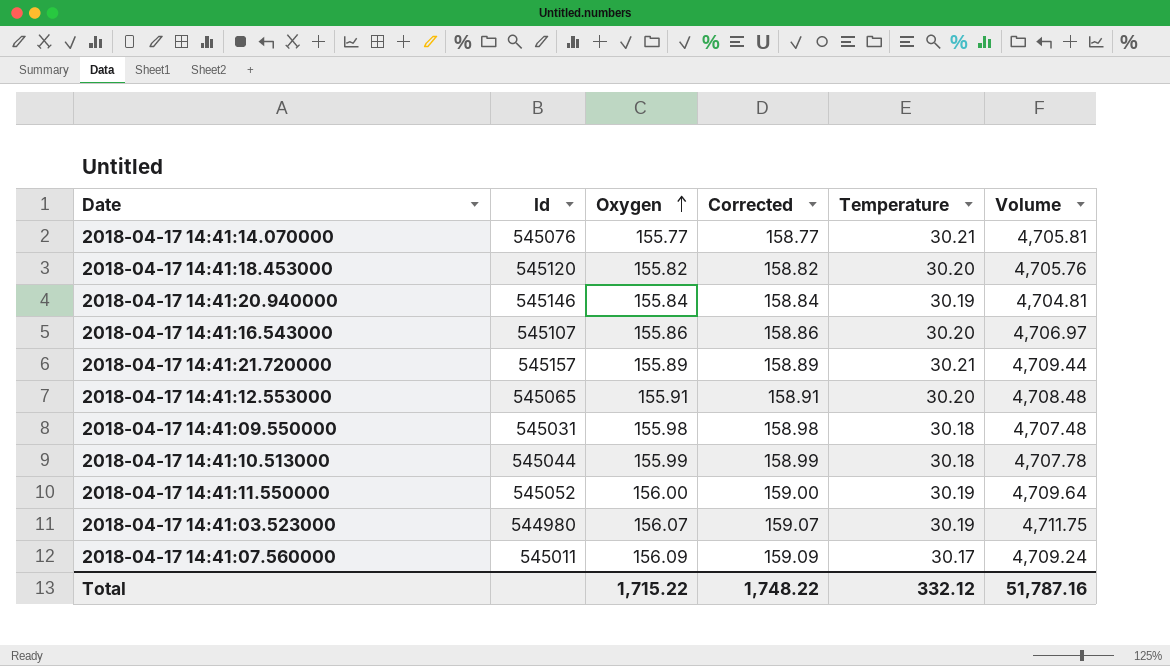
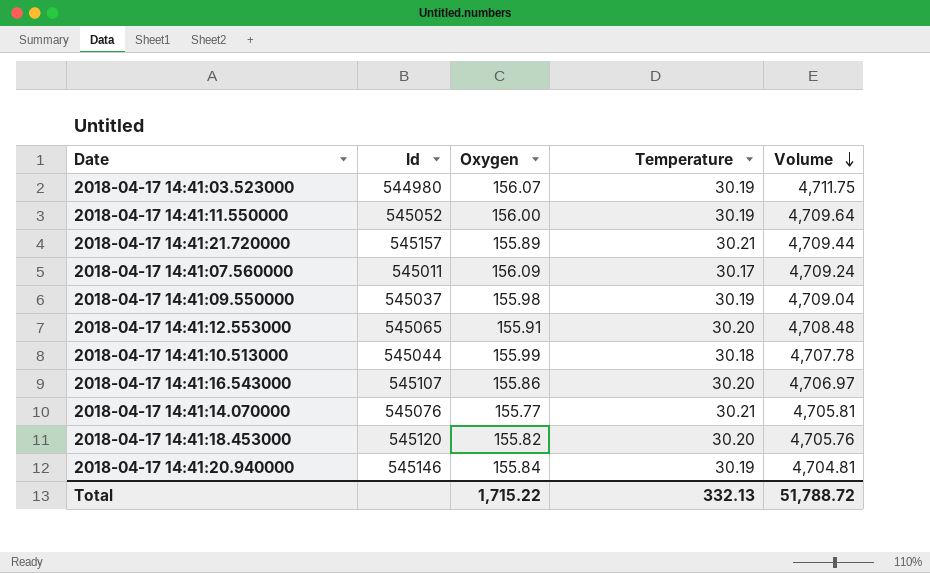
row order: Oxygen ascending -> Volume descending
column Corrected | formula: [Oxygen] + 3 -> none
2018-04-17 14:41:09.550000 | Id: 545031 -> 545037
2018-04-17 14:41:09.550000 | Temperature: 30.18 -> 30.19
2018-04-17 14:41:09.550000 | Volume: 4,707.48 -> 4,709.04
Total | Temperature: 332.12 -> 332.13
Total | Volume: 51,787.16 -> 51,788.72

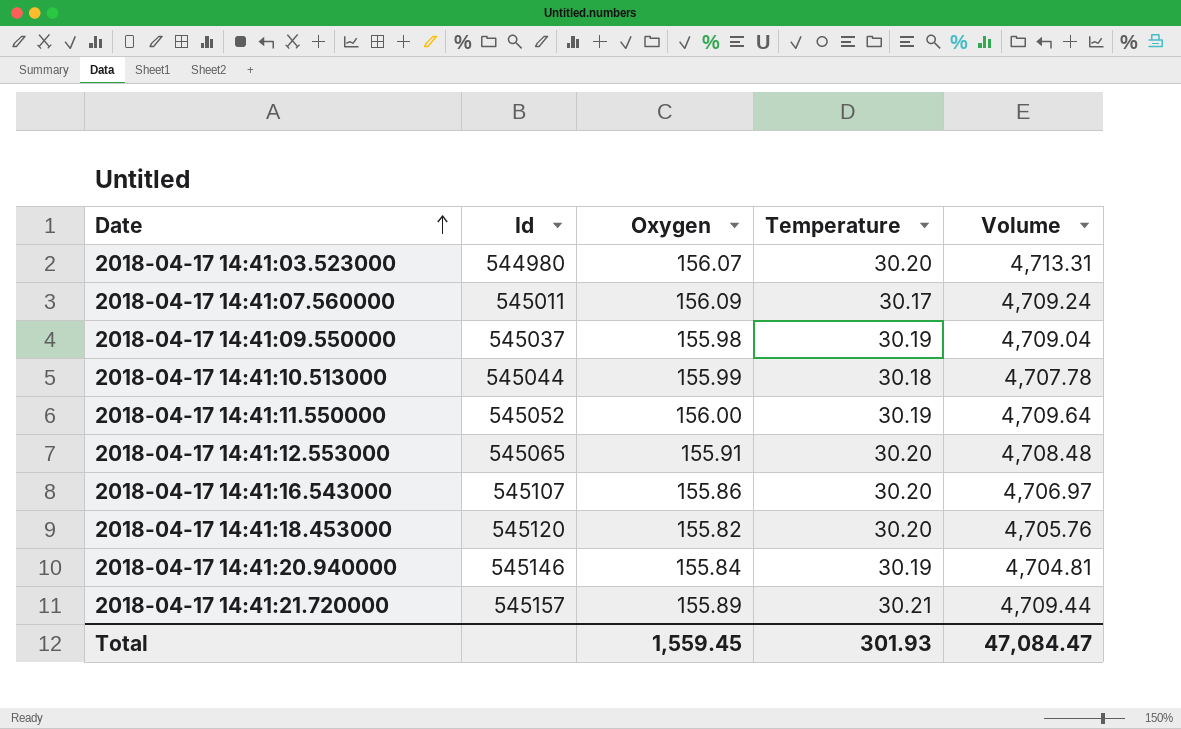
row order: Volume descending -> Date ascending
row 2018-04-17 14:41:14.070000: 545076 | 155.77 | 30.21 | 4,705.81 -> none
2018-04-17 14:41:03.523000 | Temperature: 30.19 -> 30.20
2018-04-17 14:41:03.523000 | Volume: 4,711.75 -> 4,713.31
Total | Oxygen: 1,715.22 -> 1,559.45
Total | Temperature: 332.13 -> 301.93
Total | Volume: 51,788.72 -> 47,084.47

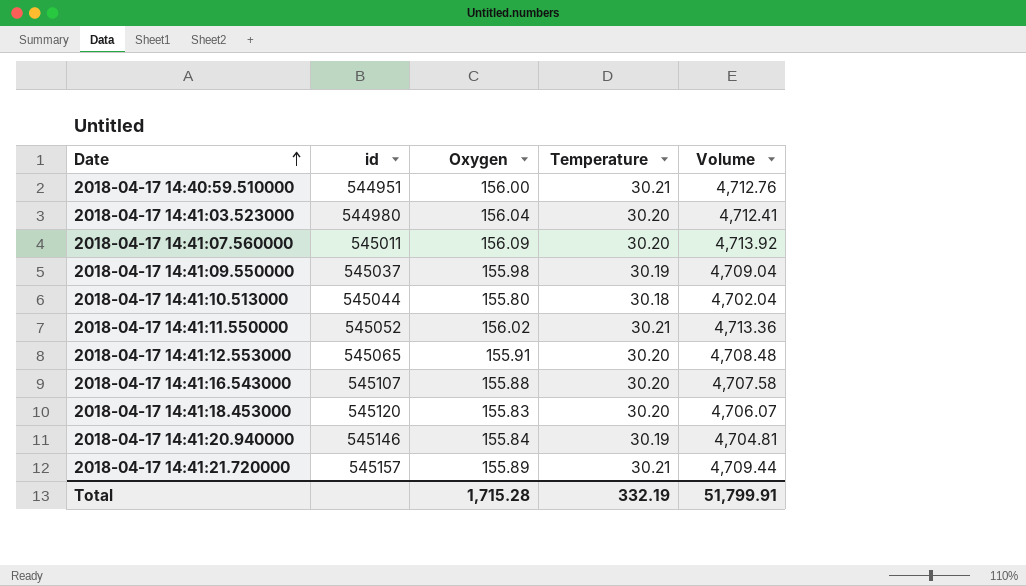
column name: Id -> id
row 2018-04-17 14:40:59.510000: none -> 544951 | 156.00 | 30.21 | 4,712.76
2018-04-17 14:41:03.523000 | Oxygen: 156.07 -> 156.04
2018-04-17 14:41:03.523000 | Volume: 4,713.31 -> 4,712.41
2018-04-17 14:41:07.560000 | Temperature: 30.17 -> 30.20
2018-04-17 14:41:07.560000 | Volume: 4,709.24 -> 4,713.92
2018-04-17 14:41:10.513000 | Oxygen: 155.99 -> 155.80
2018-04-17 14:41:10.513000 | Volume: 4,707.78 -> 4,702.04
2018-04-17 14:41:11.550000 | Oxygen: 156.00 -> 156.02
2018-04-17 14:41:11.550000 | Temperature: 30.19 -> 30.21
2018-04-17 14:41:11.550000 | Volume: 4,709.64 -> 4,713.36
2018-04-17 14:41:16.543000 | Oxygen: 155.86 -> 155.88
2018-04-17 14:41:16.543000 | Volume: 4,706.97 -> 4,707.58
2018-04-17 14:41:18.453000 | Oxygen: 155.82 -> 155.83
2018-04-17 14:41:18.453000 | Volume: 4,705.76 -> 4,706.07
Total | Oxygen: 1,559.45 -> 1,715.28
Total | Temperature: 301.93 -> 332.19
Total | Volume: 47,084.47 -> 51,799.91

